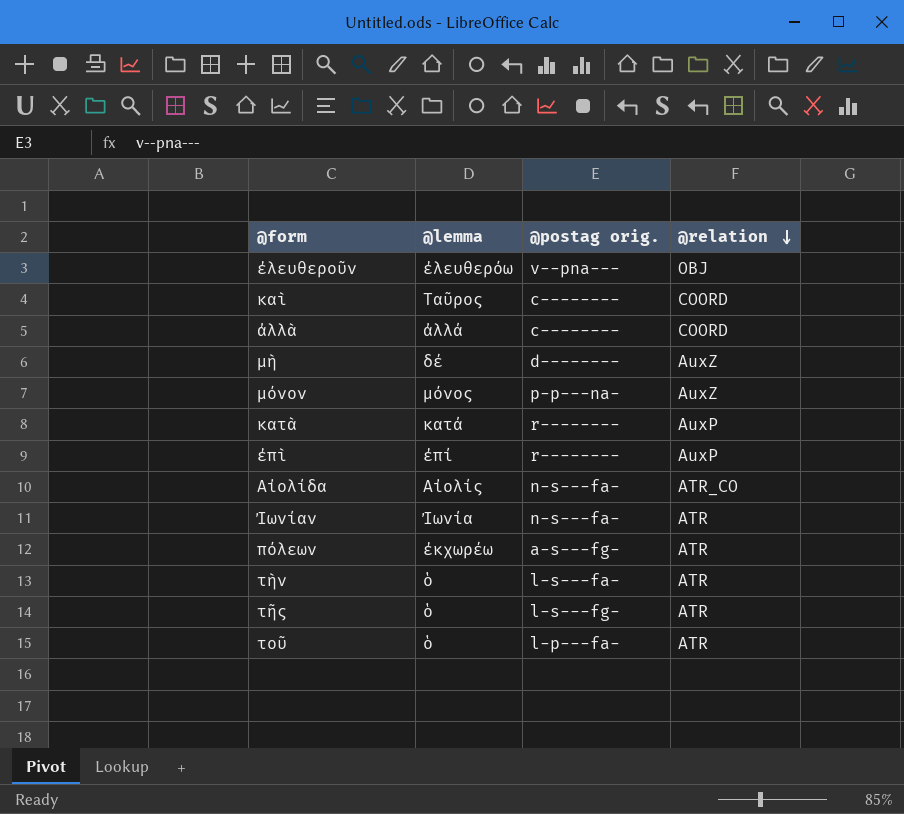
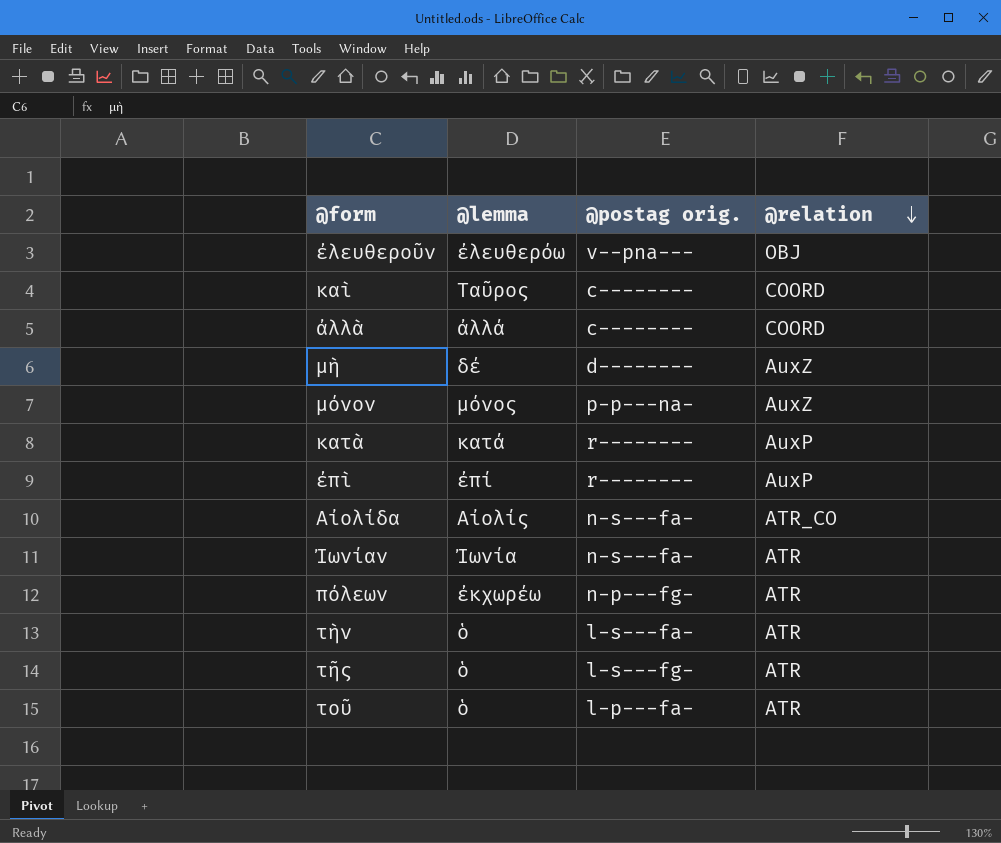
πόλεων | @postag orig.: a-s---fg- -> n-p---fg-

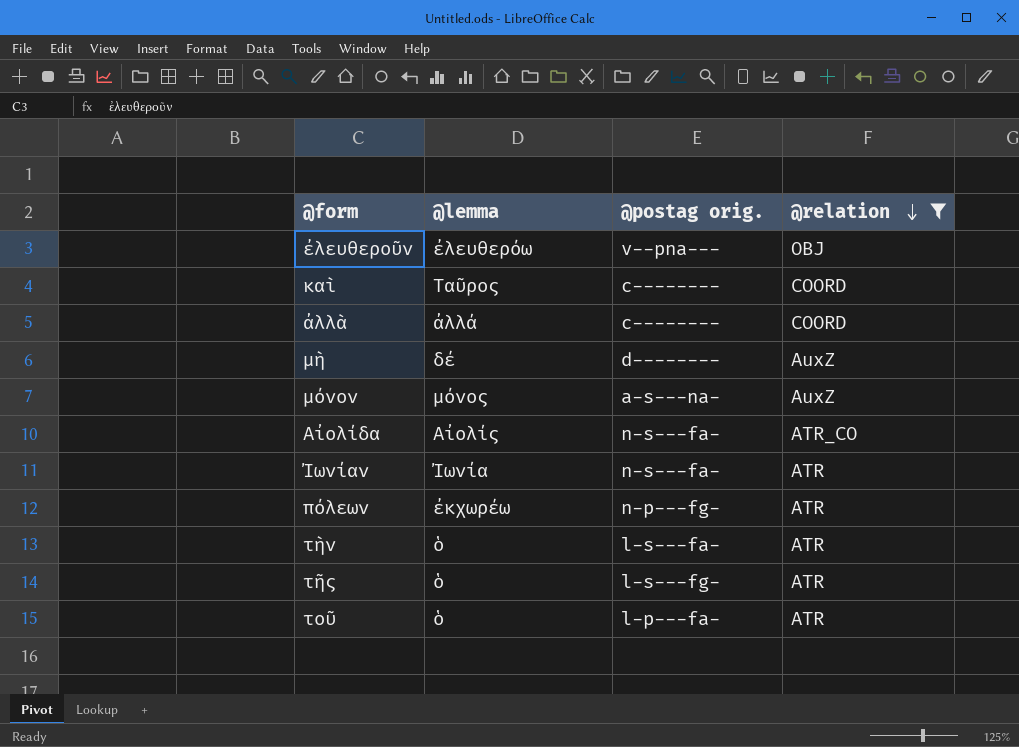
filter: none -> @relation != AuxP
μόνον | @postag orig.: p-p---na- -> a-s---na-

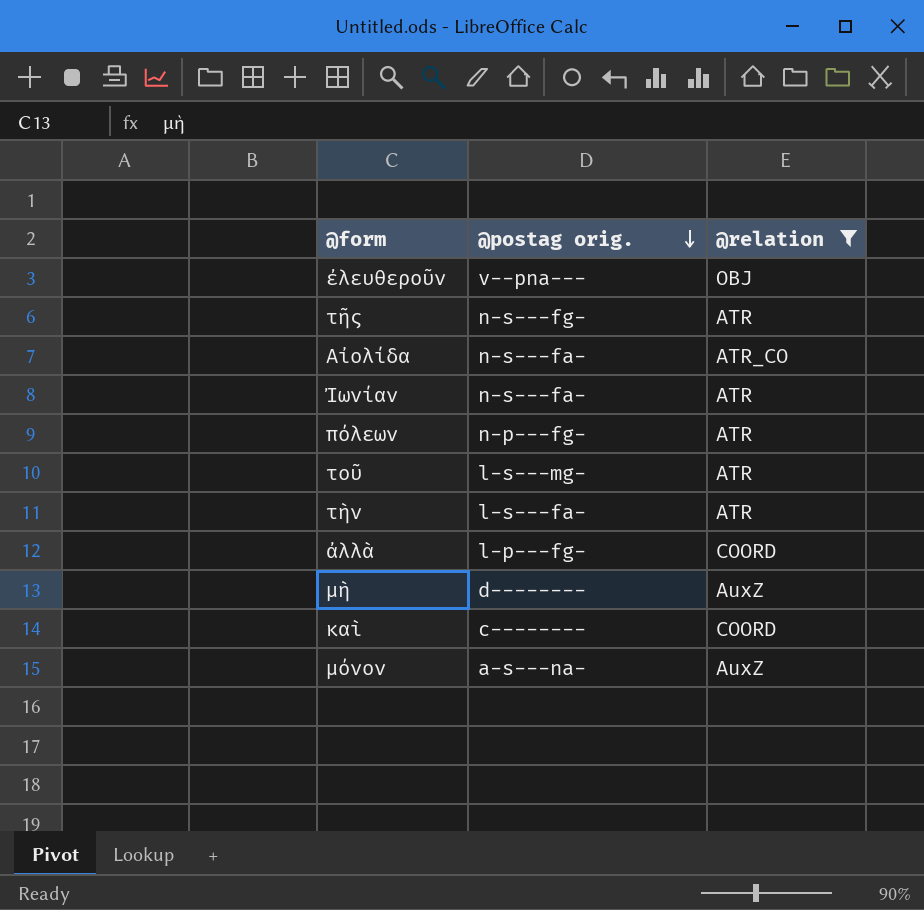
row order: @relation descending -> @postag orig. descending
column @lemma | position: 2 -> none
τῆς | @postag orig.: l-s---fg- -> n-s---fg-
τοῦ | @postag orig.: l-p---fa- -> l-s---mg-
ἀλλὰ | @postag orig.: c-------- -> l-p---fg-

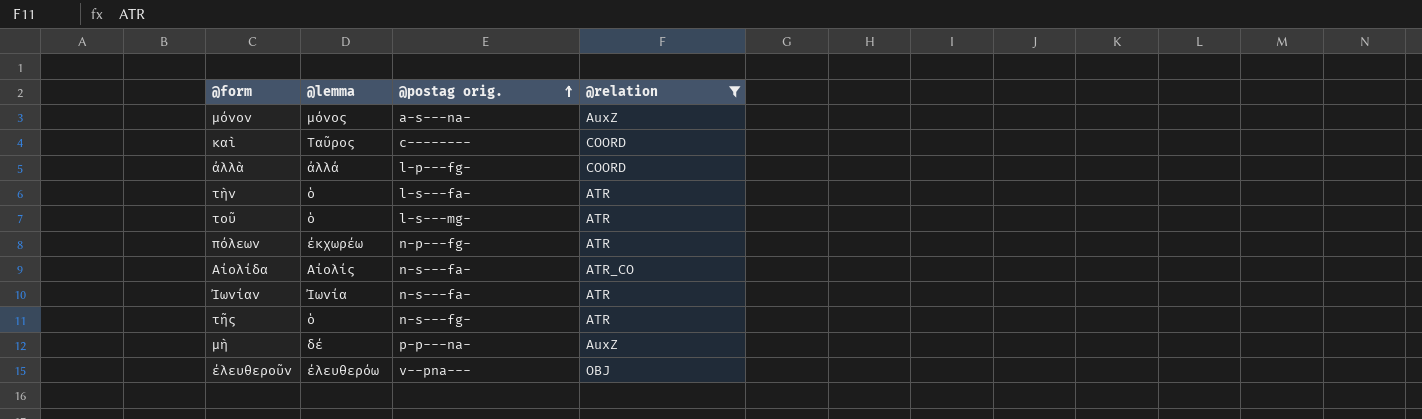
row order: @postag orig. descending -> @postag orig. ascending
column @lemma | position: none -> 2
μὴ | @postag orig.: d-------- -> p-p---na-

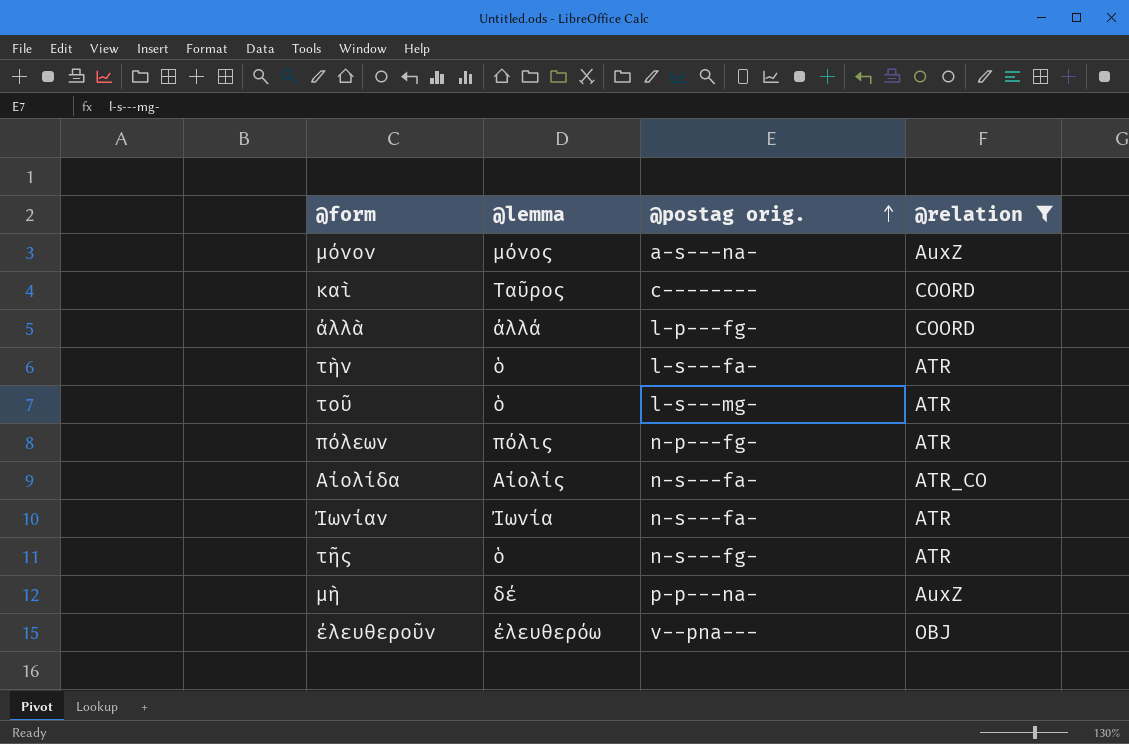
πόλεων | @lemma: ἐκχωρέω -> πόλις

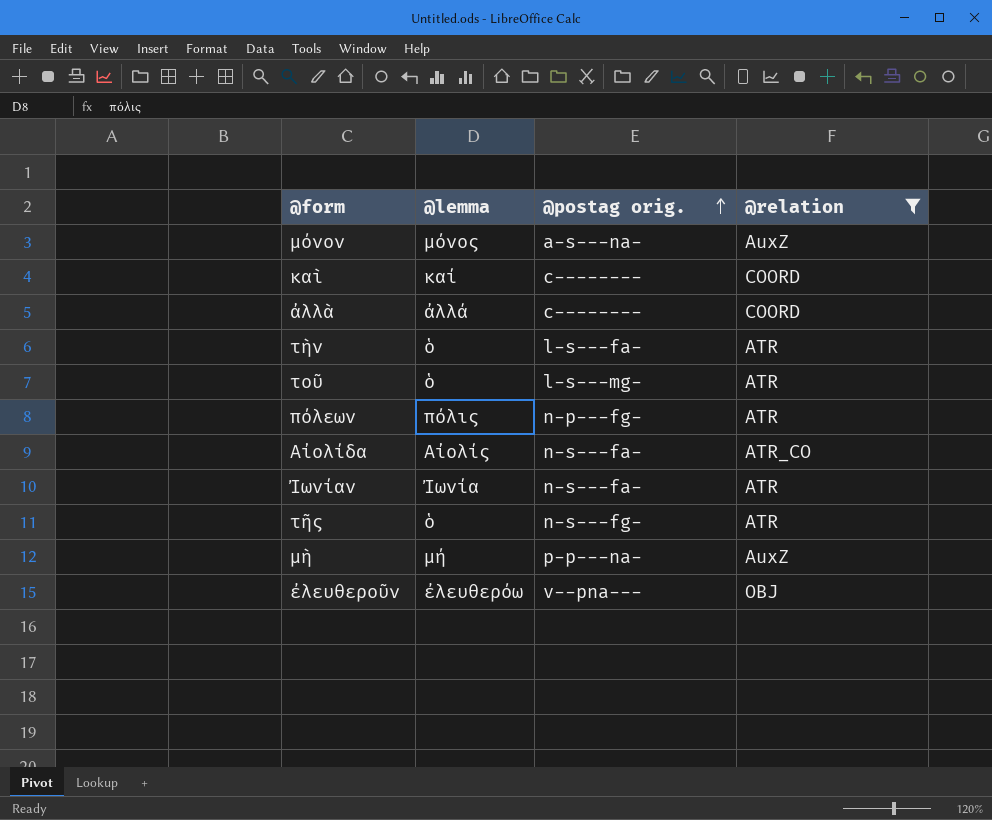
καὶ | @lemma: Ταῦρος -> καί
ἀλλὰ | @postag orig.: l-p---fg- -> c--------
μὴ | @lemma: δέ -> μή

